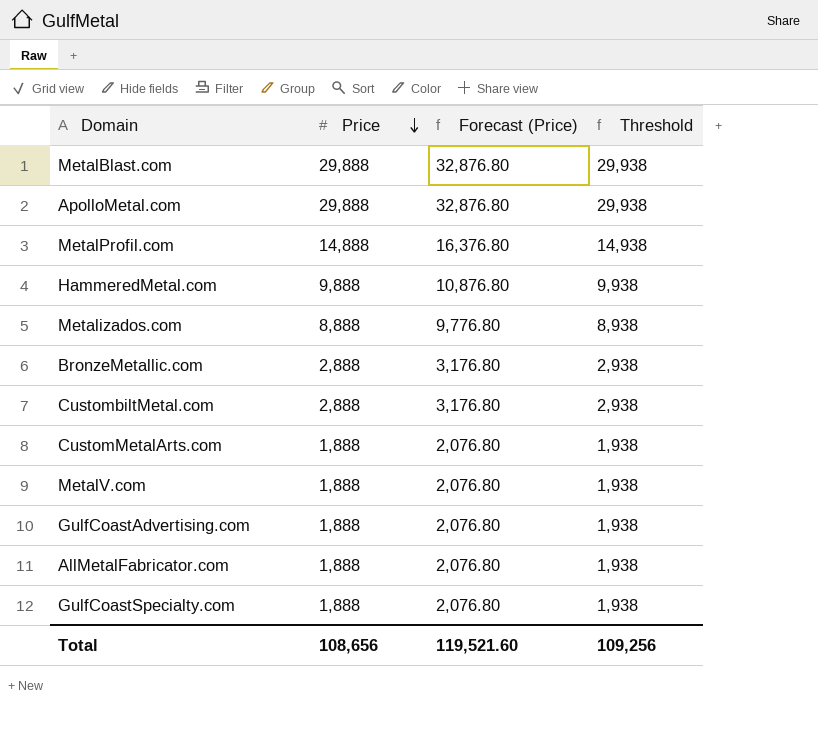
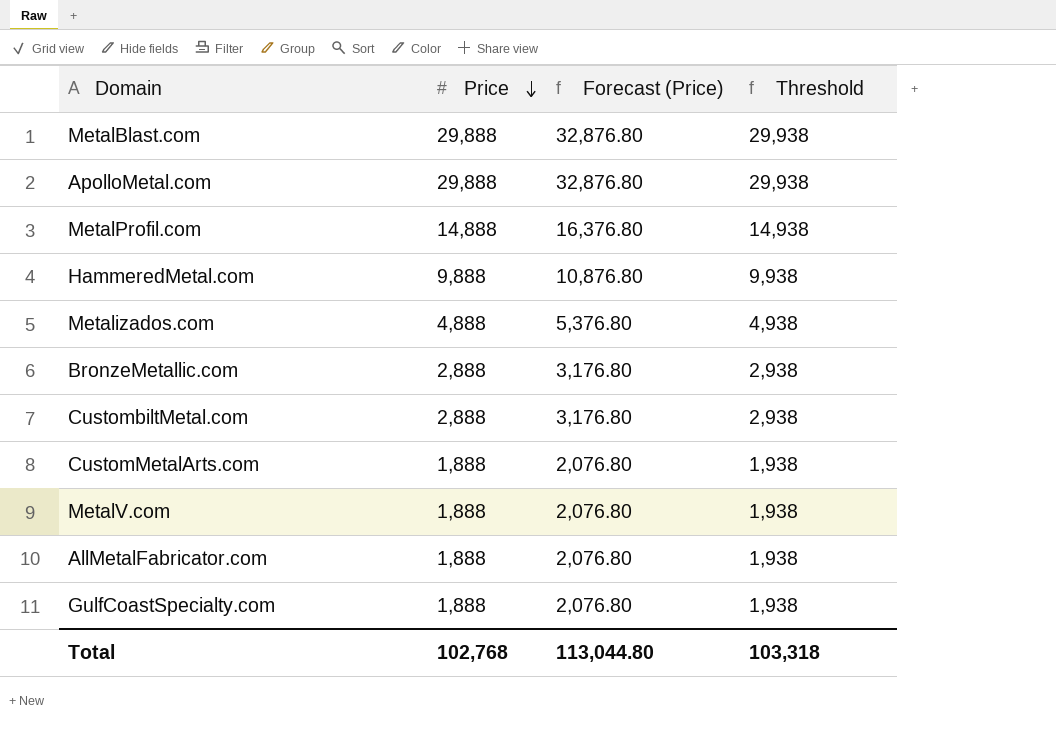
row GulfCoastAdvertising.com: 1,888 | 2,076.80 | 1,938 -> none
Metalizados.com | Price: 8,888 -> 4,888
Metalizados.com | Forecast (Price): 9,776.80 -> 5,376.80
Metalizados.com | Threshold: 8,938 -> 4,938
Total | Price: 108,656 -> 102,768
Total | Forecast (Price): 119,521.60 -> 113,044.80
Total | Threshold: 109,256 -> 103,318

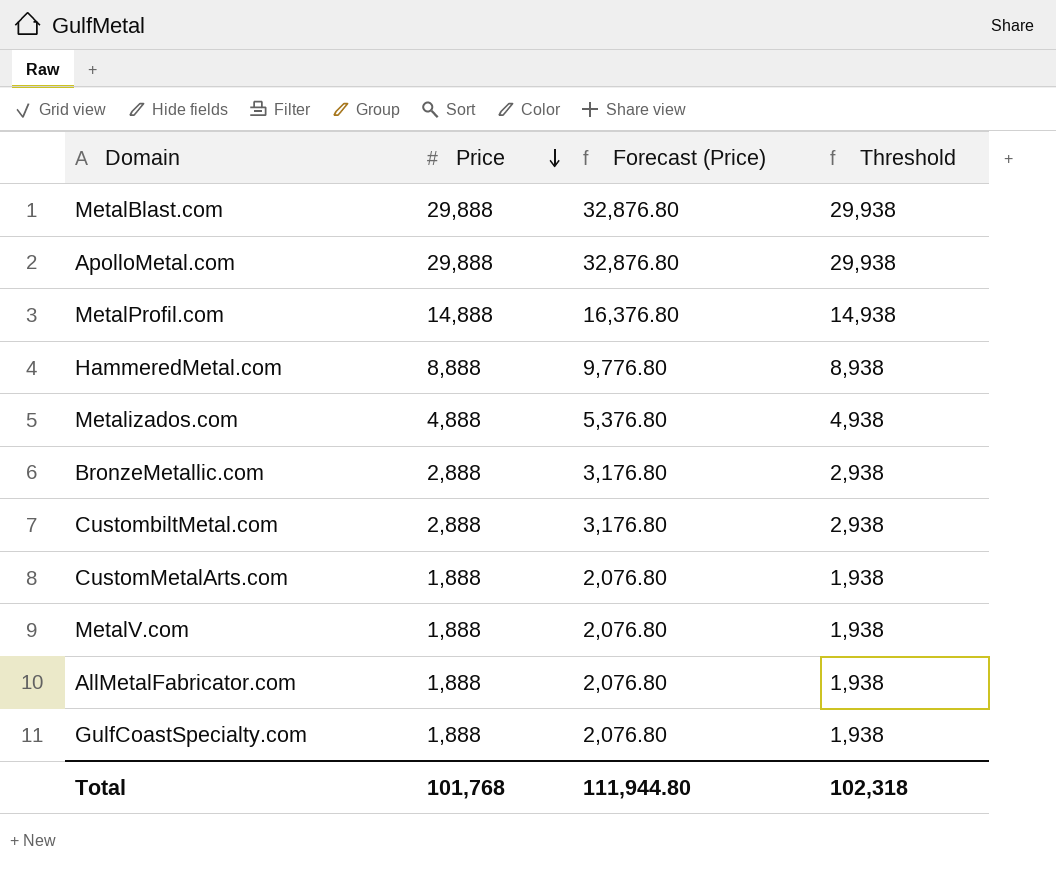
HammeredMetal.com | Price: 9,888 -> 8,888
HammeredMetal.com | Forecast (Price): 10,876.80 -> 9,776.80
HammeredMetal.com | Threshold: 9,938 -> 8,938
Total | Price: 102,768 -> 101,768
Total | Forecast (Price): 113,044.80 -> 111,944.80
Total | Threshold: 103,318 -> 102,318

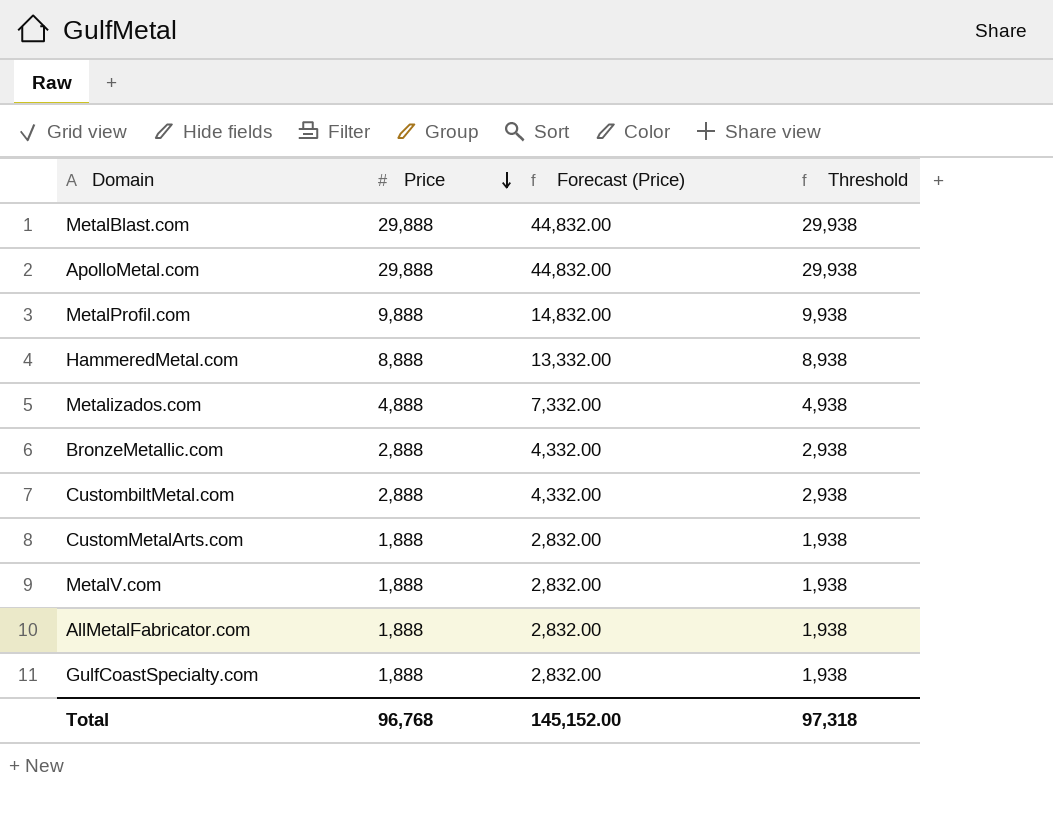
column Forecast (Price) | formula: [Price] * 1.1 -> [Price] * 1.5
MetalProfil.com | Price: 14,888 -> 9,888
MetalProfil.com | Threshold: 14,938 -> 9,938
Total | Price: 101,768 -> 96,768
Total | Forecast (Price): 111,944.80 -> 145,152.00
Total | Threshold: 102,318 -> 97,318

